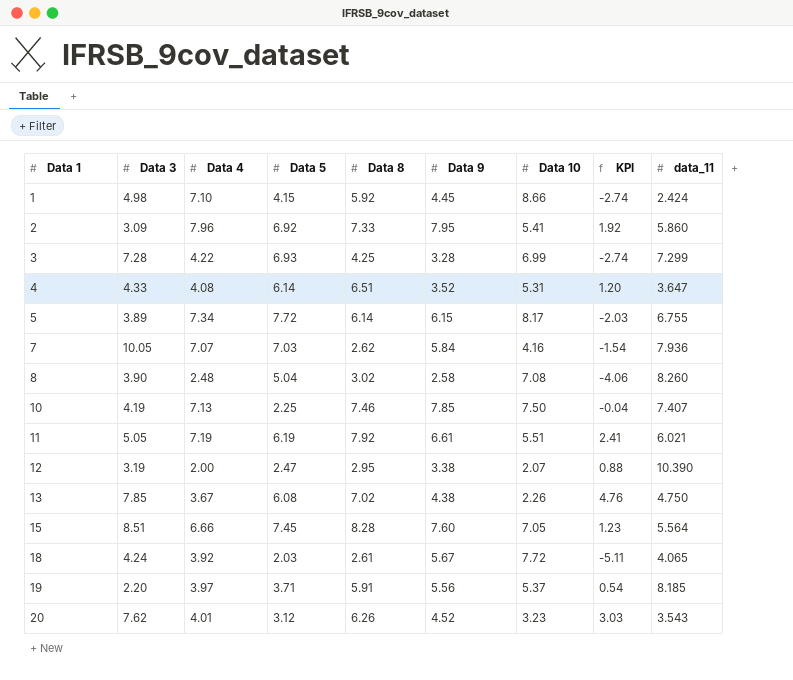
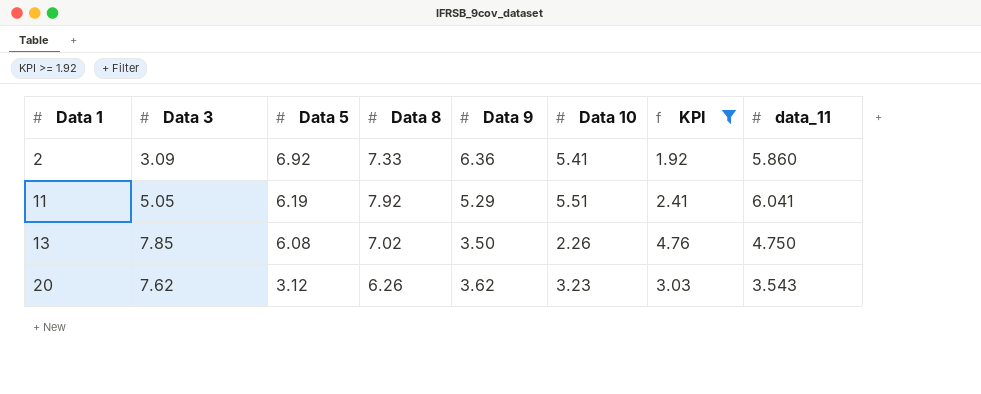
filter: none -> KPI >= 1.92
column Data 4 | position: 3 -> none
2 | Data 9: 7.95 -> 6.36
11 | Data 9: 6.61 -> 5.29
11 | data_11: 6.021 -> 6.041
13 | Data 9: 4.38 -> 3.50
20 | Data 9: 4.52 -> 3.62

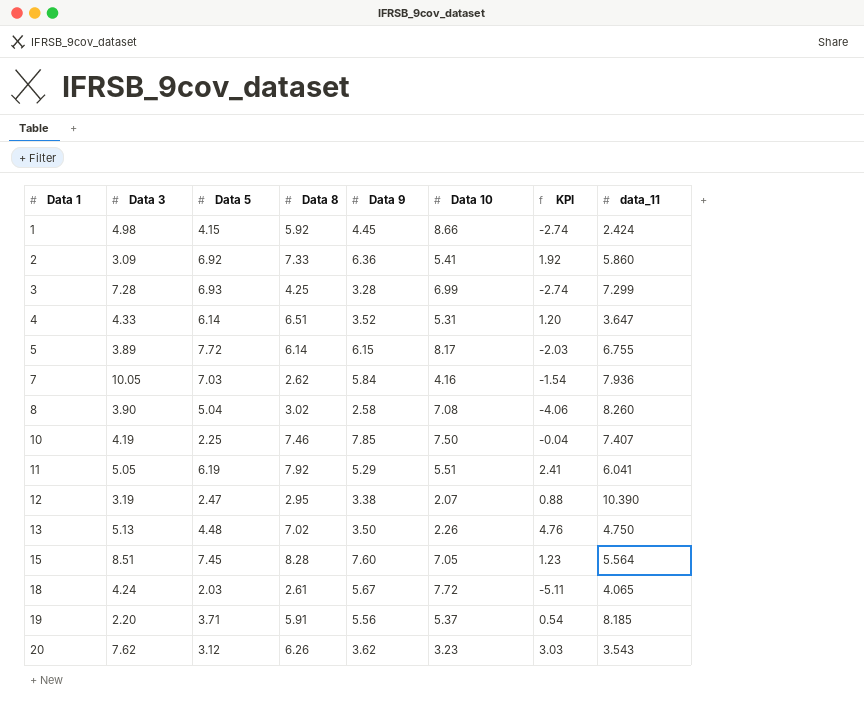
filter: KPI >= 1.92 -> none
13 | Data 3: 7.85 -> 5.13
13 | Data 5: 6.08 -> 4.48

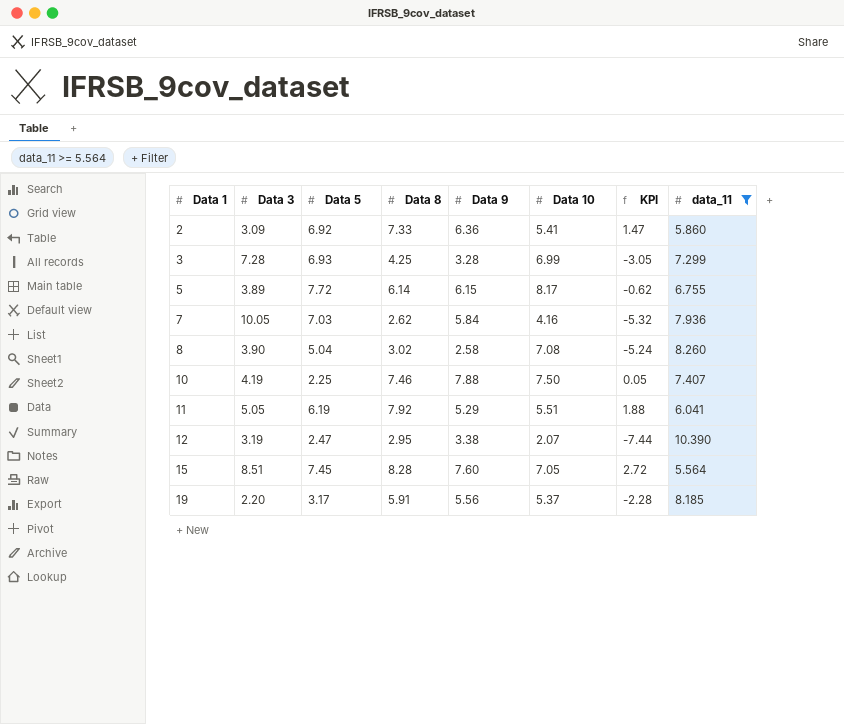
filter: none -> data_11 >= 5.564
column KPI | formula: [Data 8] - [Data 10] -> [Data 8] - [data_11]
10 | Data 9: 7.85 -> 7.88
19 | Data 5: 3.71 -> 3.17

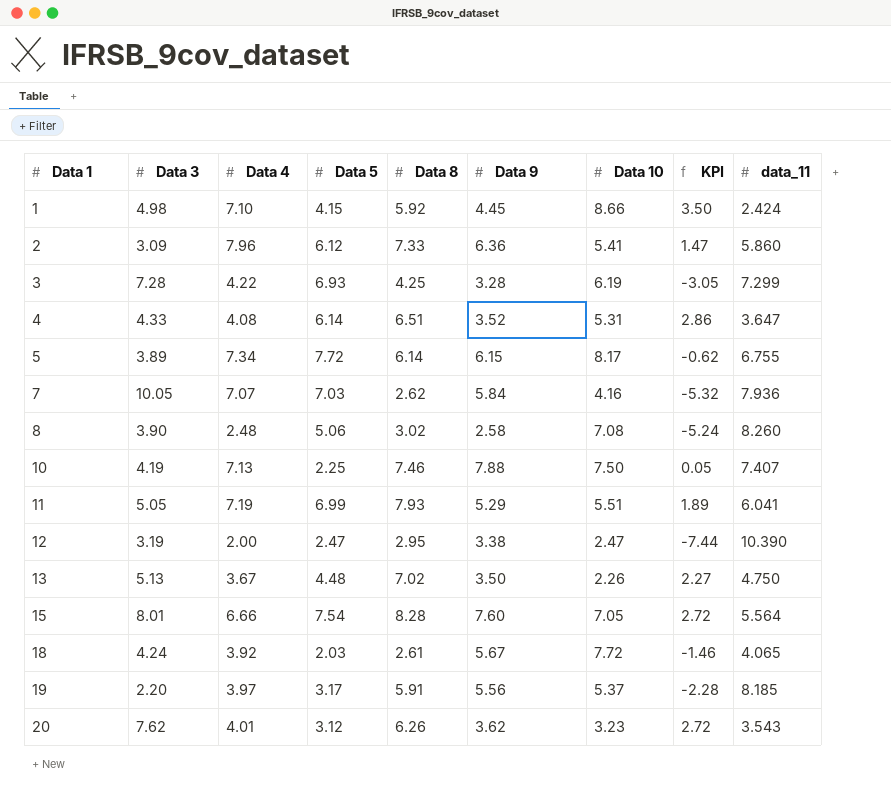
filter: data_11 >= 5.564 -> none
column Data 4 | position: none -> 3
2 | Data 5: 6.92 -> 6.12
3 | Data 10: 6.99 -> 6.19
8 | Data 5: 5.04 -> 5.06
11 | Data 5: 6.19 -> 6.99
11 | Data 8: 7.92 -> 7.93
11 | KPI: 1.88 -> 1.89
12 | Data 10: 2.07 -> 2.47
15 | Data 3: 8.51 -> 8.01
15 | Data 5: 7.45 -> 7.54

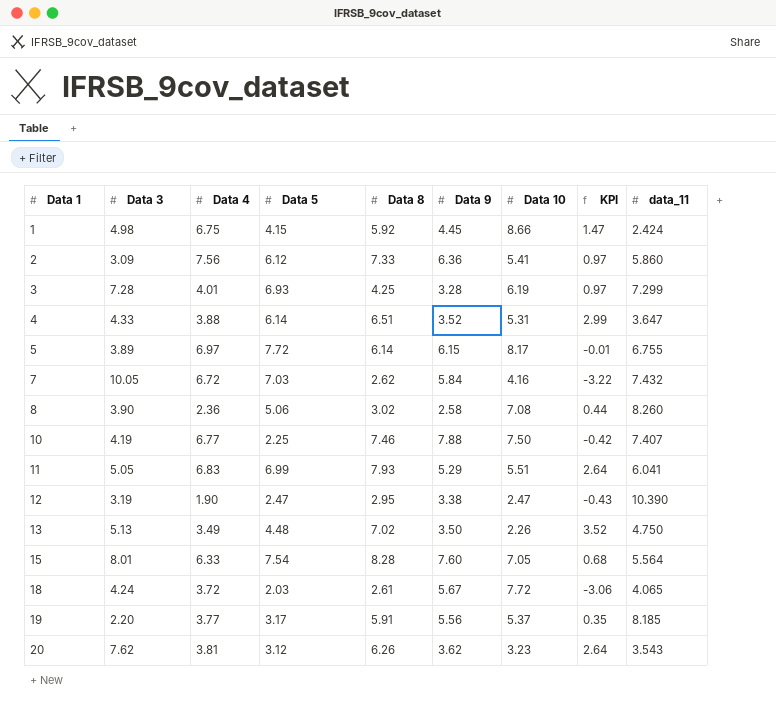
column KPI | formula: [Data 8] - [data_11] -> [Data 8] - [Data 9]
1 | Data 4: 7.10 -> 6.75
2 | Data 4: 7.96 -> 7.56
3 | Data 4: 4.22 -> 4.01
4 | Data 4: 4.08 -> 3.88
5 | Data 4: 7.34 -> 6.97
7 | Data 4: 7.07 -> 6.72
7 | data_11: 7.936 -> 7.432
8 | Data 4: 2.48 -> 2.36
10 | Data 4: 7.13 -> 6.77
11 | Data 4: 7.19 -> 6.83
12 | Data 4: 2.00 -> 1.90
13 | Data 4: 3.67 -> 3.49
15 | Data 4: 6.66 -> 6.33
18 | Data 4: 3.92 -> 3.72
19 | Data 4: 3.97 -> 3.77
20 | Data 4: 4.01 -> 3.81

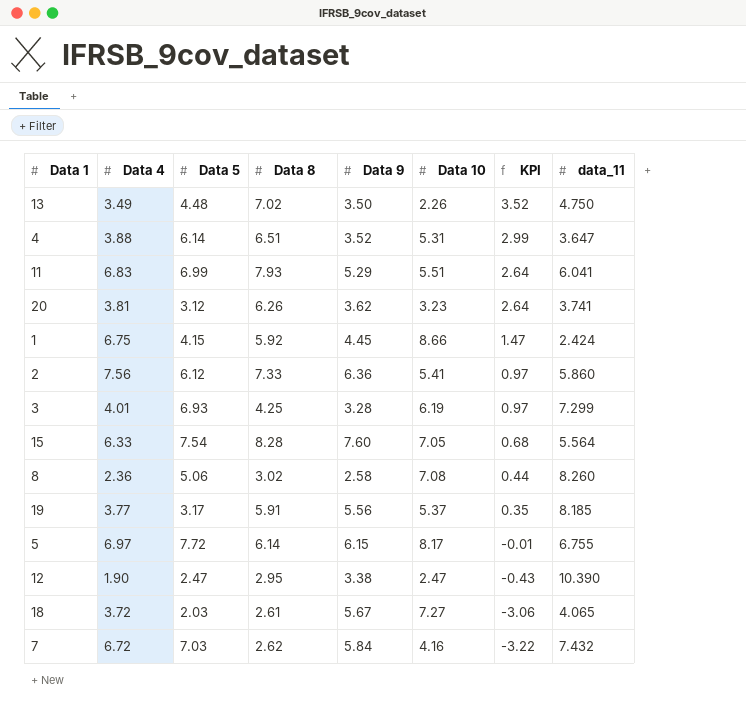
row order: Data 1 ascending -> KPI descending
column Data 3 | position: 2 -> none
row 10: 4.19 | 6.77 | 2.25 | 7.46 | 7.88 | 7.50 | -0.42 | 7.407 -> none
20 | data_11: 3.543 -> 3.741
18 | Data 10: 7.72 -> 7.27

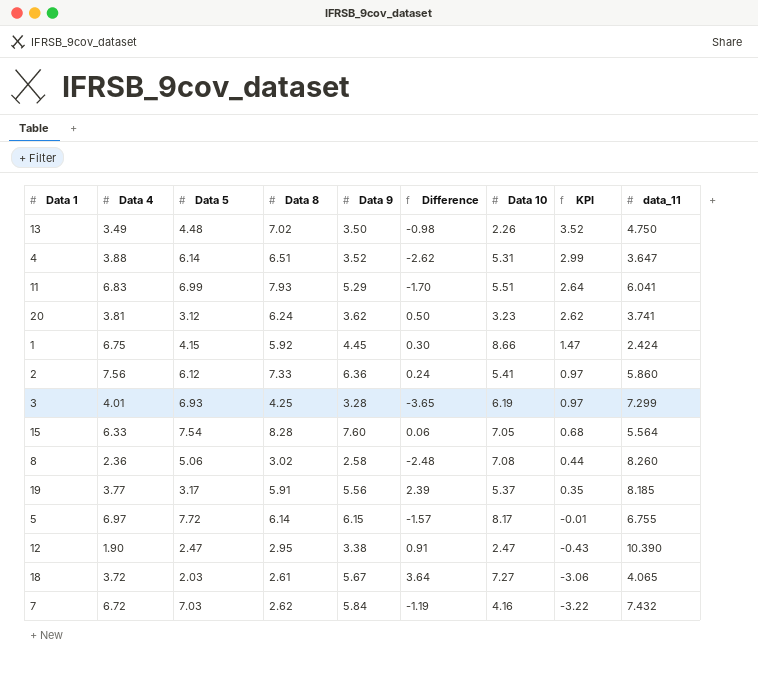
column Difference | formula: none -> [Data 9] - [Data 5]
20 | Data 8: 6.26 -> 6.24
20 | KPI: 2.64 -> 2.62

